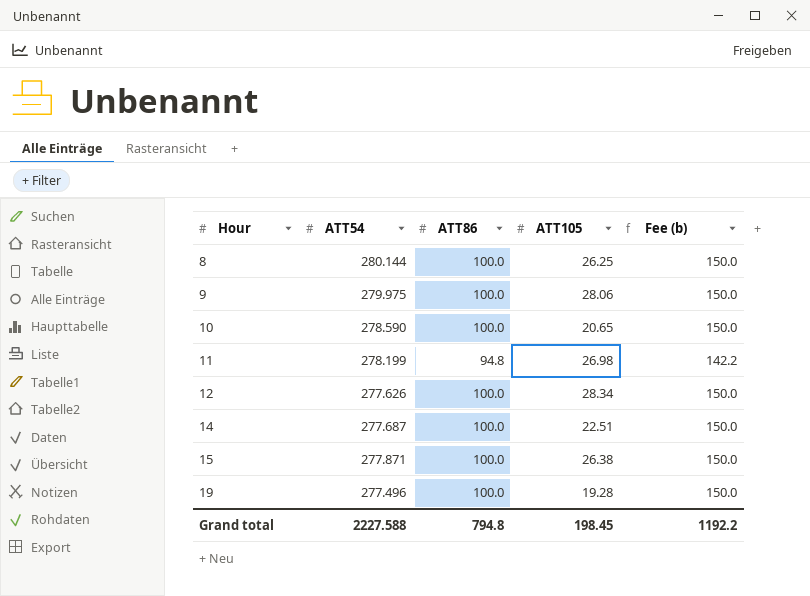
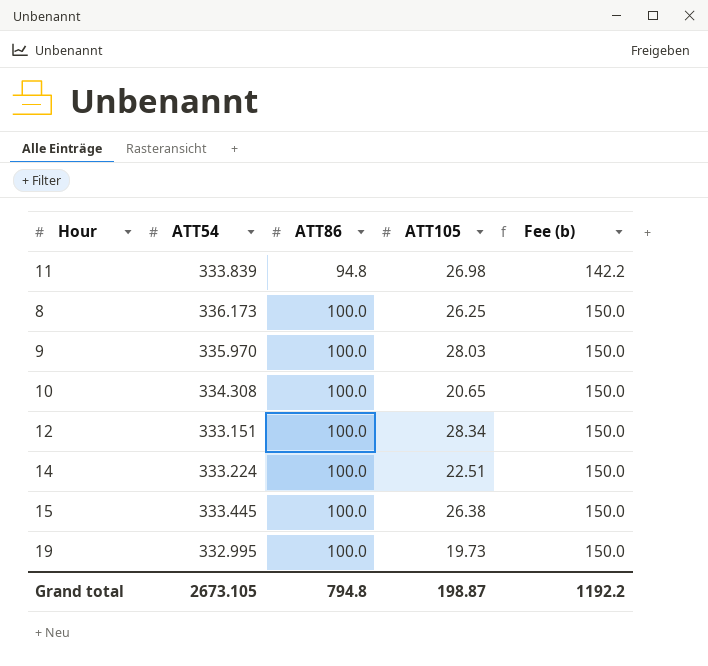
row order: Hour ascending -> ATT86 ascending
11 | ATT54: 278.199 -> 333.839
8 | ATT54: 280.144 -> 336.173
9 | ATT54: 279.975 -> 335.970
9 | ATT105: 28.06 -> 28.03
10 | ATT54: 278.590 -> 334.308
12 | ATT54: 277.626 -> 333.151
14 | ATT54: 277.687 -> 333.224
15 | ATT54: 277.871 -> 333.445
19 | ATT54: 277.496 -> 332.995
19 | ATT105: 19.28 -> 19.73
Grand total | ATT54: 2227.588 -> 2673.105
Grand total | ATT105: 198.45 -> 198.87

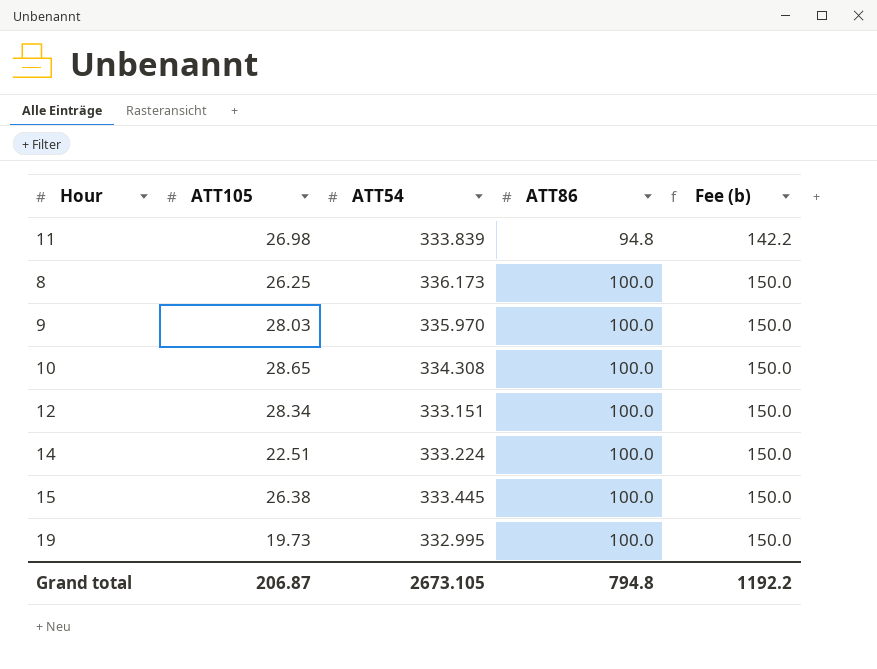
column ATT105 | position: 4 -> 2
10 | ATT105: 20.65 -> 28.65
Grand total | ATT105: 198.87 -> 206.87

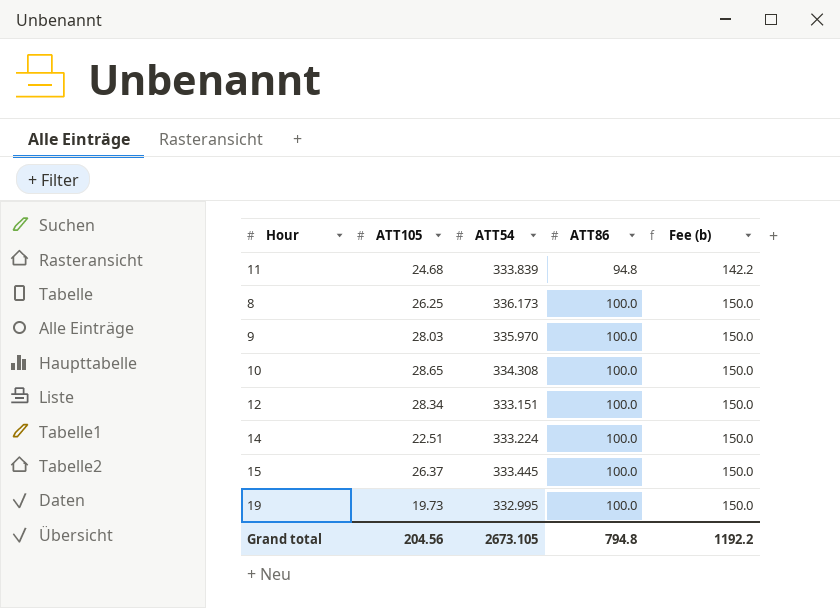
11 | ATT105: 26.98 -> 24.68
15 | ATT105: 26.38 -> 26.37
Grand total | ATT105: 206.87 -> 204.56

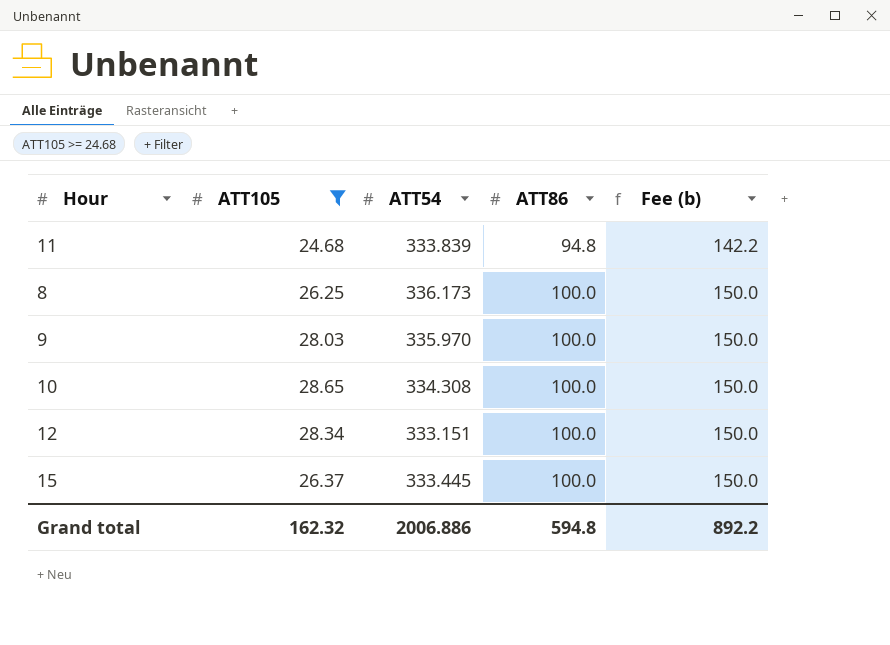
filter: none -> ATT105 >= 24.68
Grand total | ATT105: 204.56 -> 162.32
Grand total | ATT54: 2673.105 -> 2006.886
Grand total | ATT86: 794.8 -> 594.8
Grand total | Fee (b): 1192.2 -> 892.2

